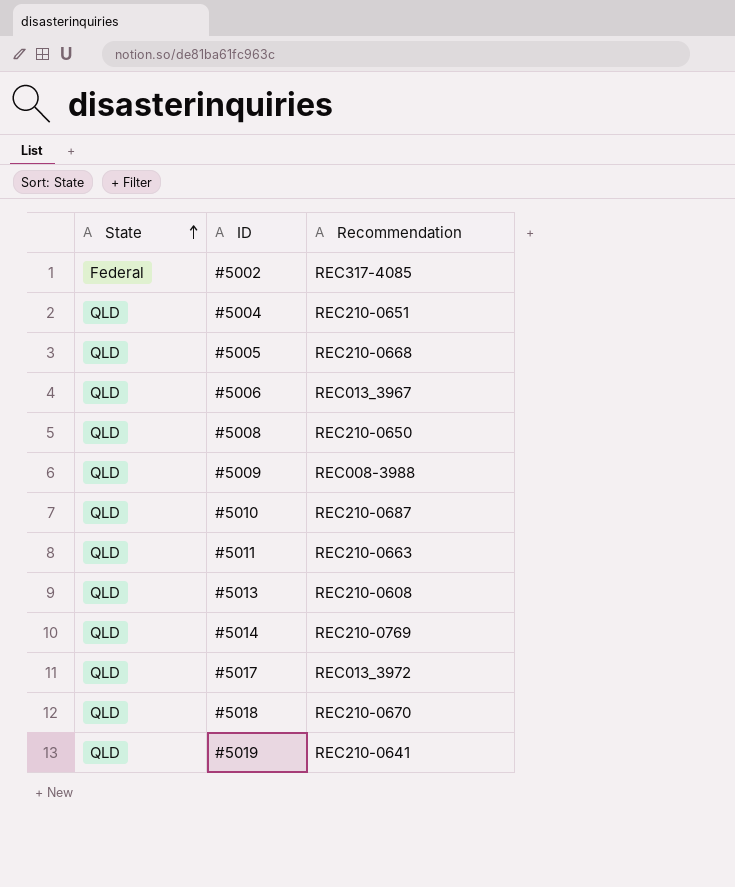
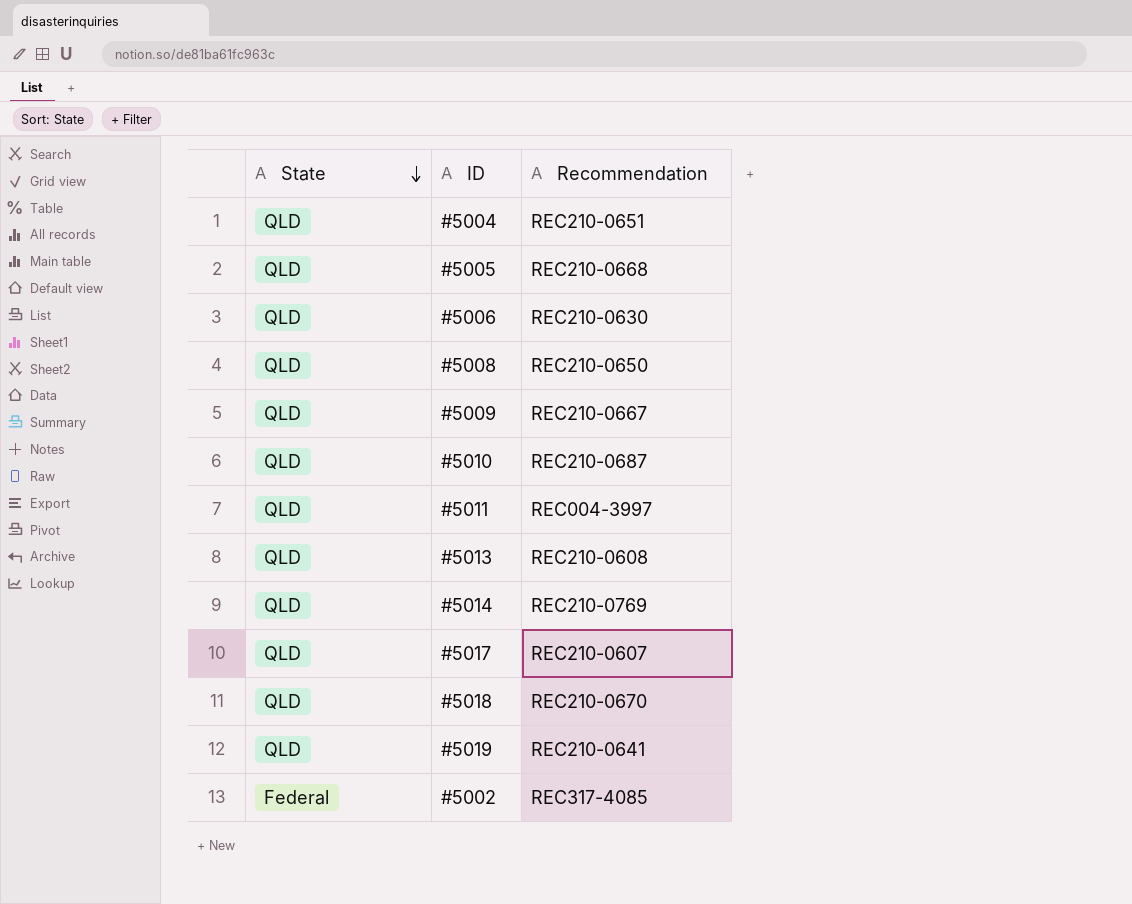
row order: State ascending -> State descending
#5006 | Recommendation: REC013_3967 -> REC210-0630
#5009 | Recommendation: REC008-3988 -> REC210-0667
#5011 | Recommendation: REC210-0663 -> REC004-3997
#5017 | Recommendation: REC013_3972 -> REC210-0607

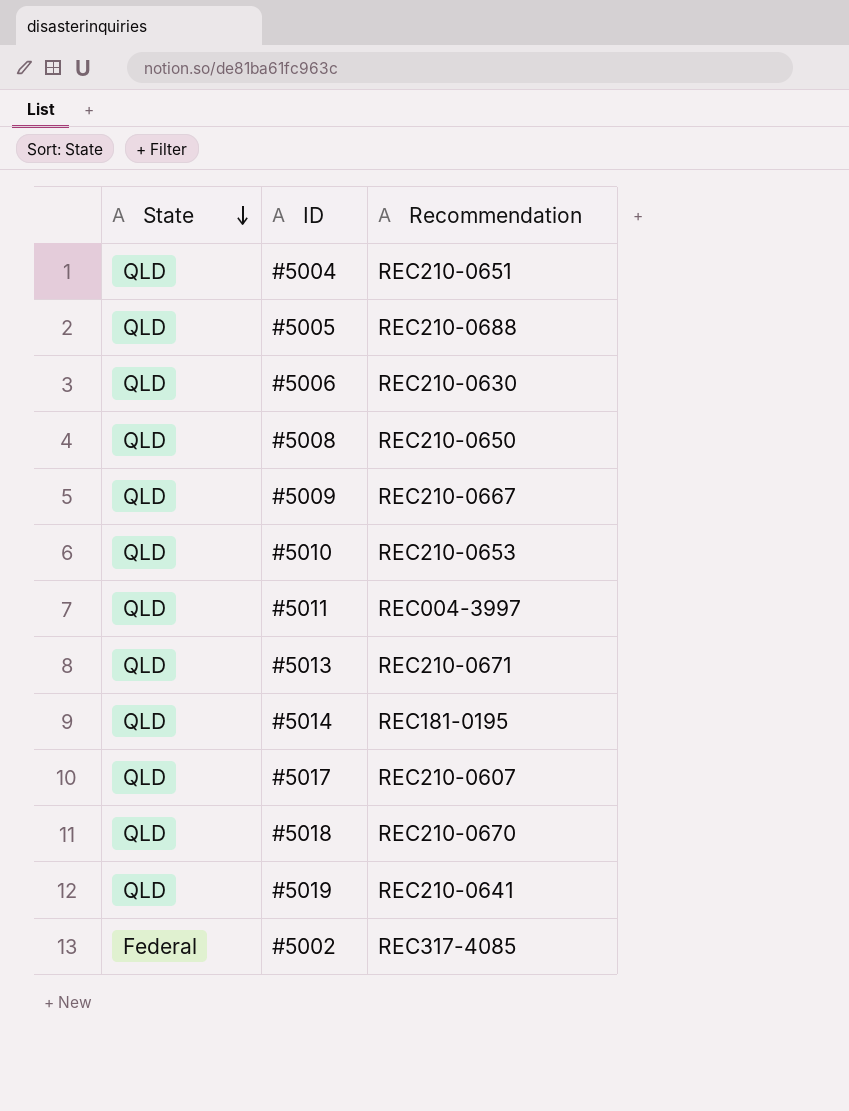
#5005 | Recommendation: REC210-0668 -> REC210-0688
#5010 | Recommendation: REC210-0687 -> REC210-0653
#5013 | Recommendation: REC210-0608 -> REC210-0671
#5014 | Recommendation: REC210-0769 -> REC181-0195

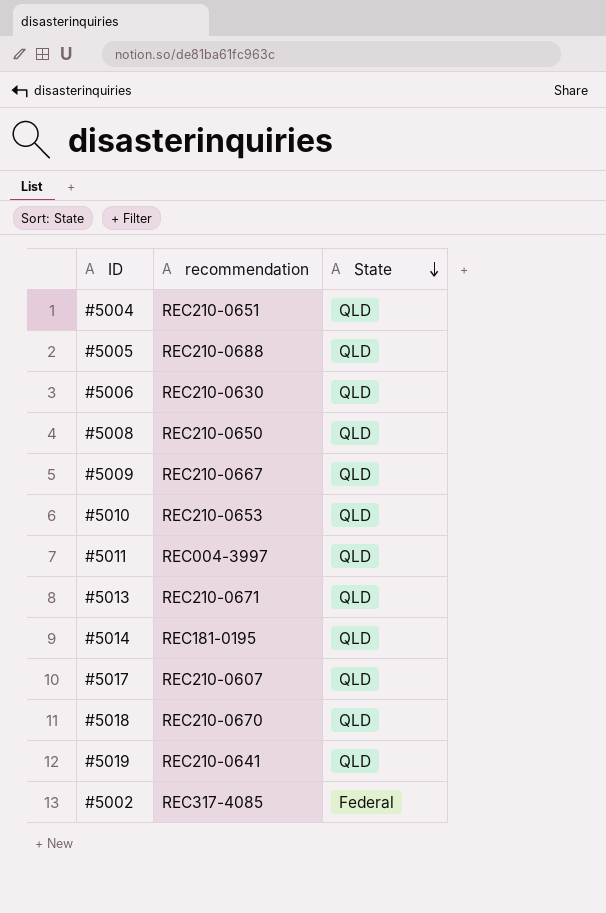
column name: Recommendation -> recommendation
column State | position: 1 -> 3

